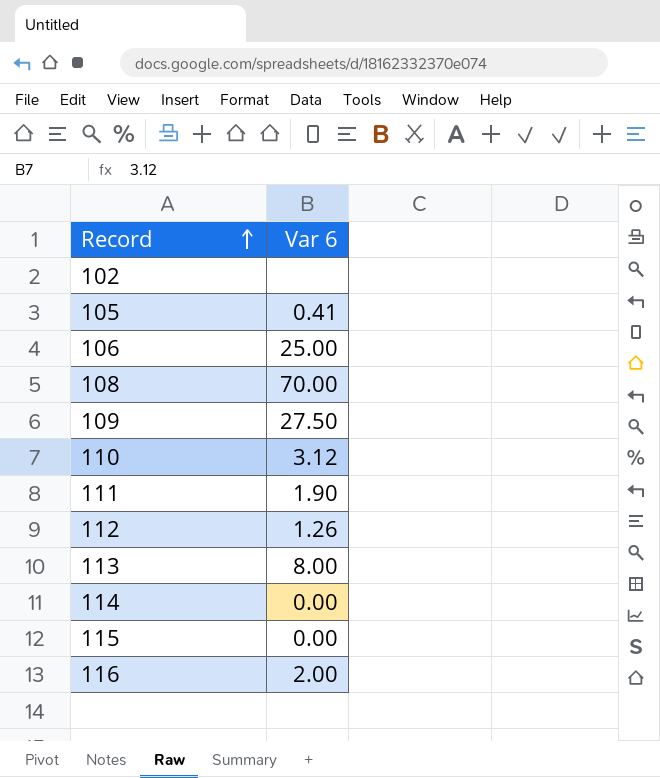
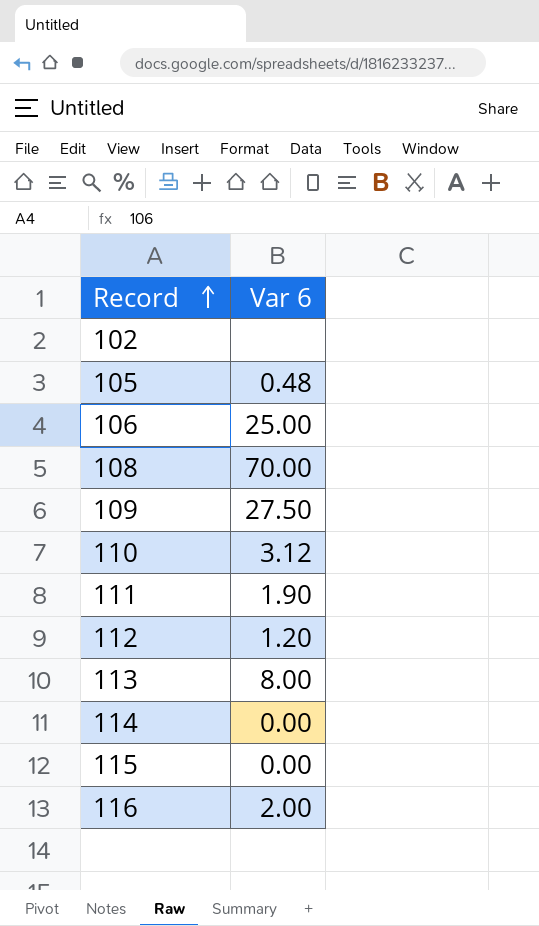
105 | Var 6: 0.41 -> 0.48
112 | Var 6: 1.26 -> 1.20

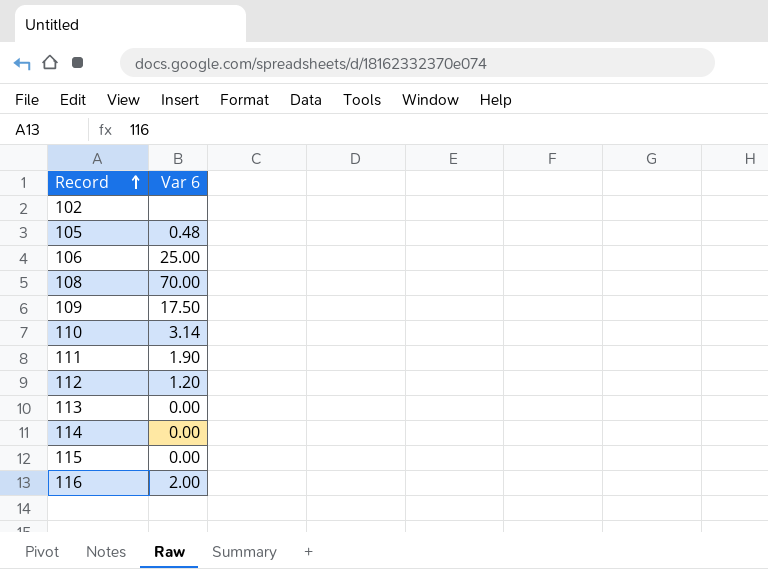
109 | Var 6: 27.50 -> 17.50
110 | Var 6: 3.12 -> 3.14
113 | Var 6: 8.00 -> 0.00

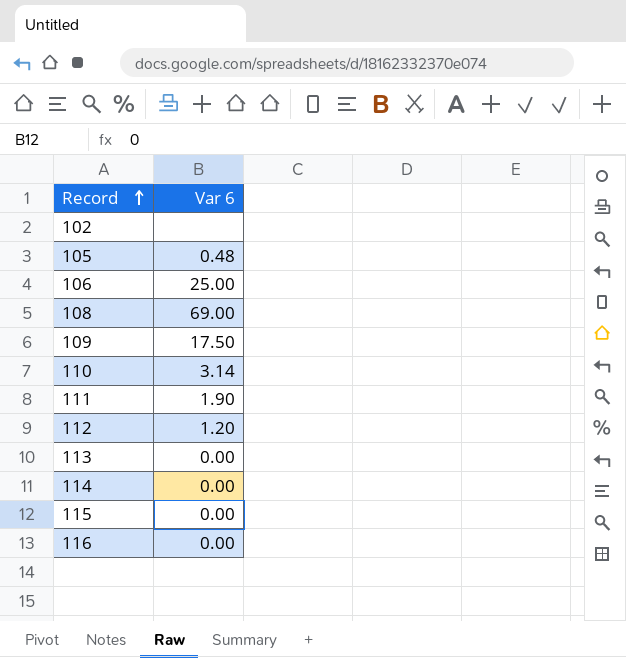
108 | Var 6: 70.00 -> 69.00
116 | Var 6: 2.00 -> 0.00

